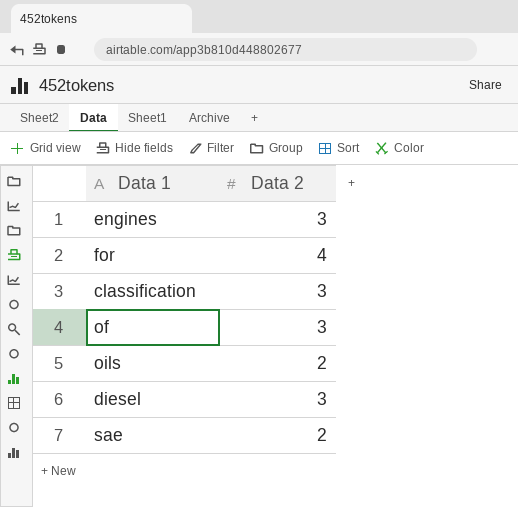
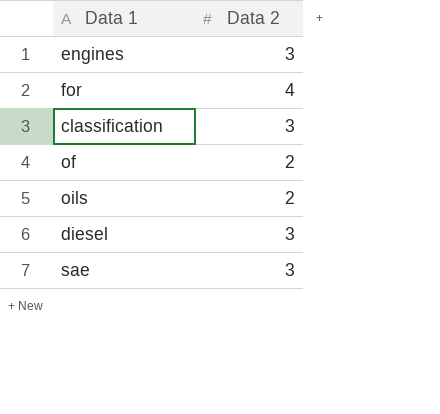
of | Data 2: 3 -> 2
sae | Data 2: 2 -> 3

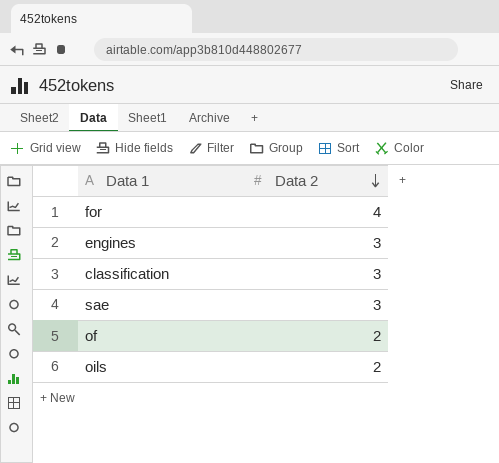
row order: none -> Data 2 descending
row diesel: 3 -> none

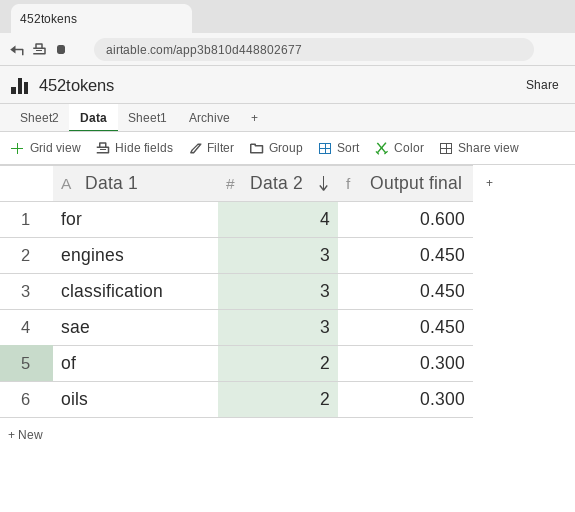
column Output final | formula: none -> [Data 2] * 0.15

